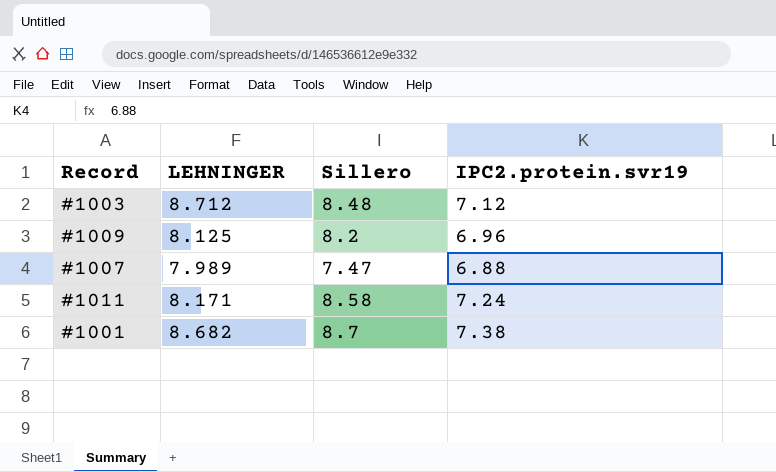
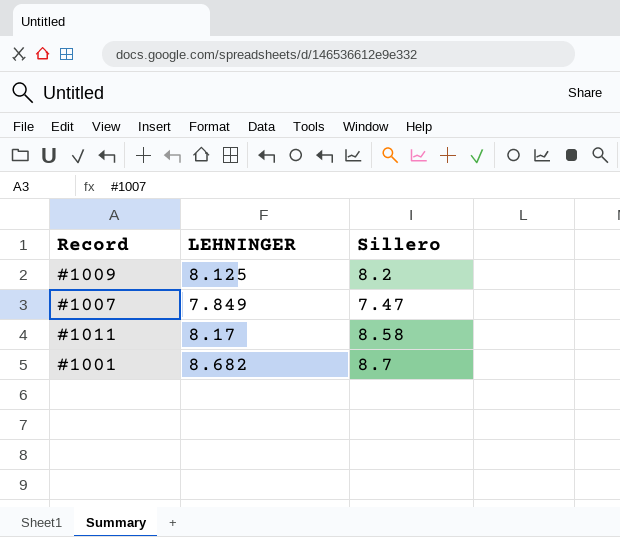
column IPC2.protein.svr19 | position: 4 -> none
row #1003: 8.712 | 8.48 | 7.12 -> none
#1007 | LEHNINGER: 7.989 -> 7.849
#1011 | LEHNINGER: 8.171 -> 8.17

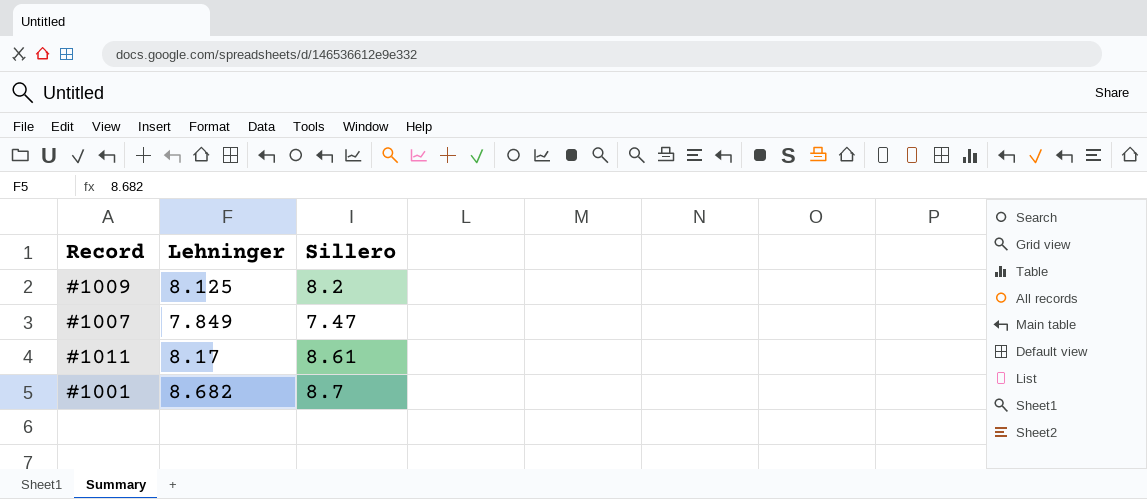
column name: LEHNINGER -> Lehninger
#1011 | Sillero: 8.58 -> 8.61

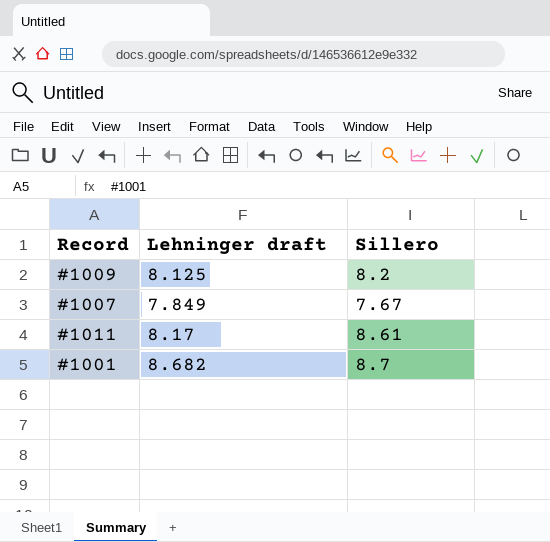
column name: Lehninger -> Lehninger draft
#1007 | Sillero: 7.47 -> 7.67

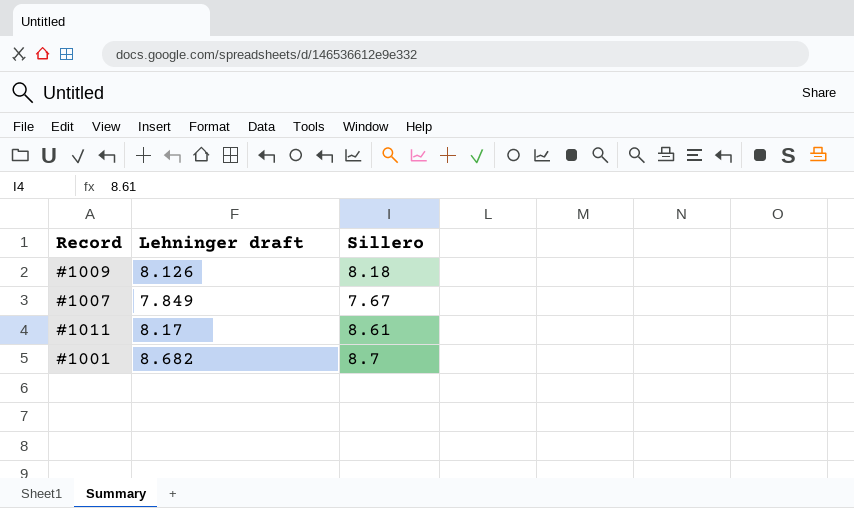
#1009 | Lehninger draft: 8.125 -> 8.126
#1009 | Sillero: 8.2 -> 8.18

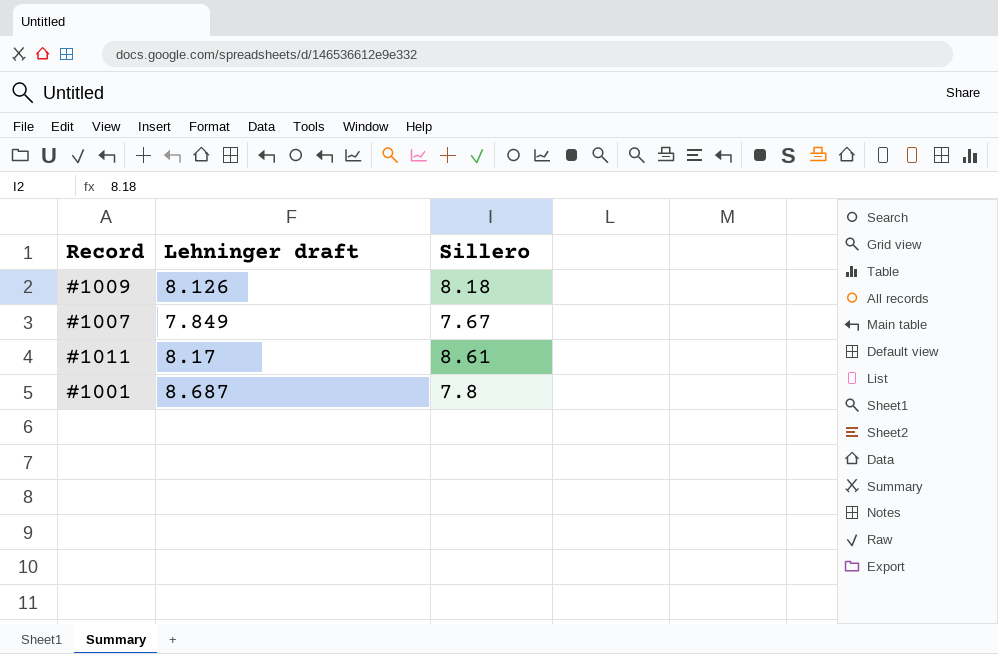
#1001 | Lehninger draft: 8.682 -> 8.687
#1001 | Sillero: 8.7 -> 7.8

